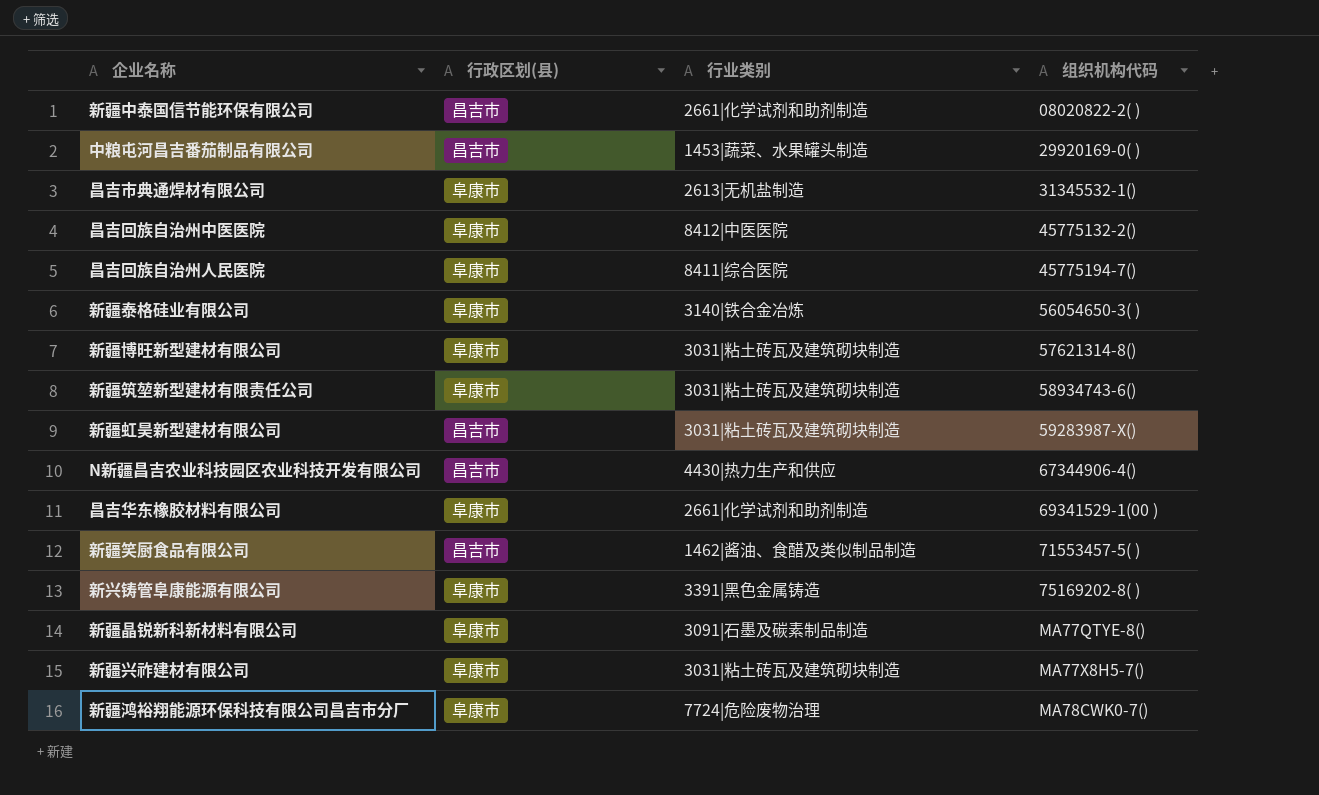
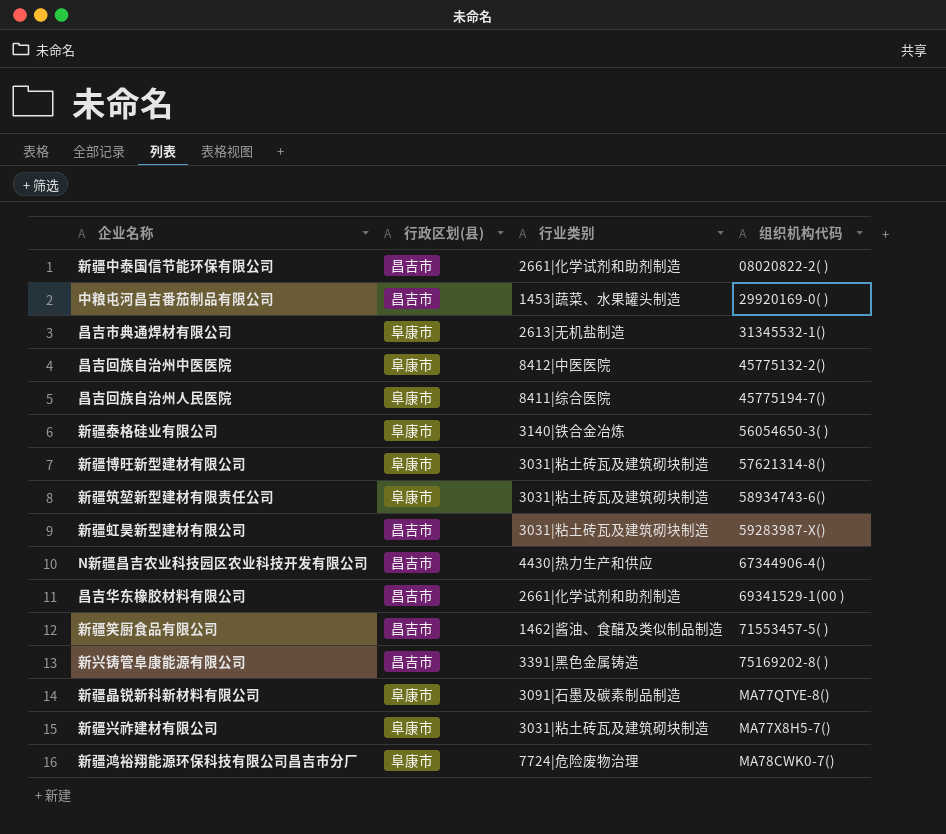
昌吉华东橡胶材料有限公司 | 行政区划(县): 阜康市 -> 昌吉市
新兴铸管阜康能源有限公司 | 行政区划(县): 阜康市 -> 昌吉市

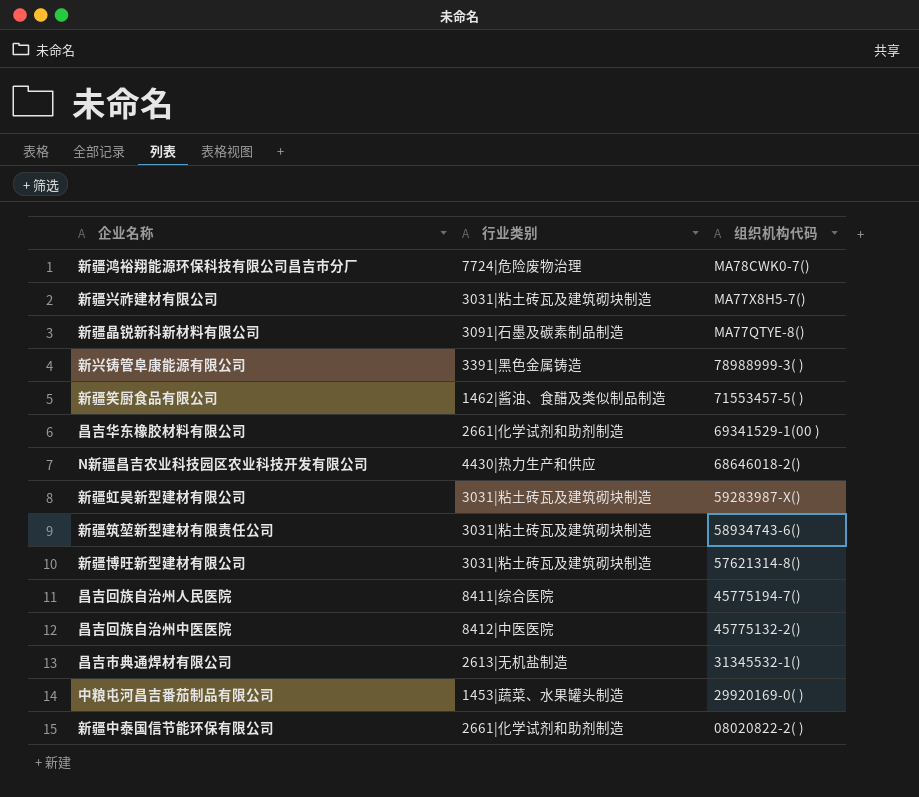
row order: 组织机构代码 ascending -> 组织机构代码 descending
column 行政区划(县) | position: 2 -> none
row 新疆泰格硅业有限公司: 阜康市 | 3140|铁合金冶炼 | 56054650-3( ) -> none
新兴铸管阜康能源有限公司 | 组织机构代码: 75169202-8( ) -> 78988999-3( )
N新疆昌吉农业科技园区农业科技开发有限公司 | 组织机构代码: 67344906-4() -> 68646018-2()

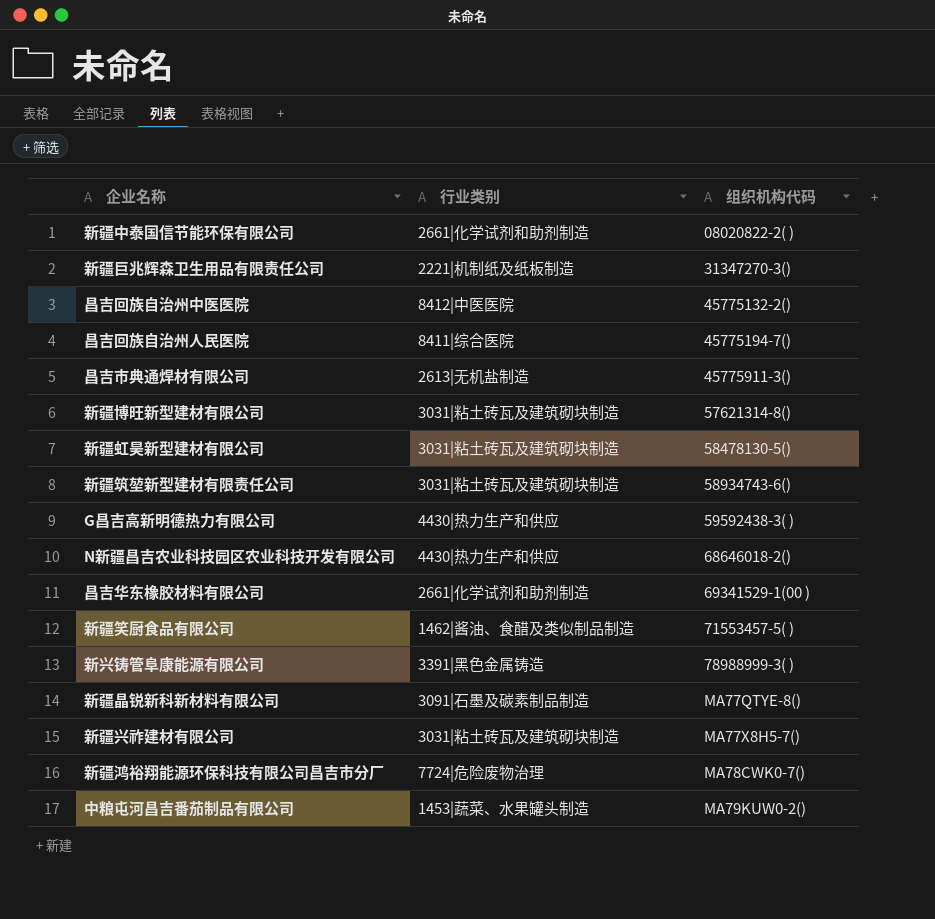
row order: 组织机构代码 descending -> 组织机构代码 ascending
row 新疆巨兆辉森卫生用品有限责任公司: none -> 2221|机制纸及纸板制造 | 31347270-3()
昌吉市典通焊材有限公司 | 组织机构代码: 31345532-1() -> 45775911-3()
新疆虹昊新型建材有限公司 | 组织机构代码: 59283987-X() -> 58478130-5()
row G昌吉高新明德热力有限公司: none -> 4430|热力生产和供应 | 59592438-3( )
中粮屯河昌吉番茄制品有限公司 | 组织机构代码: 29920169-0( ) -> MA79KUW0-2()

